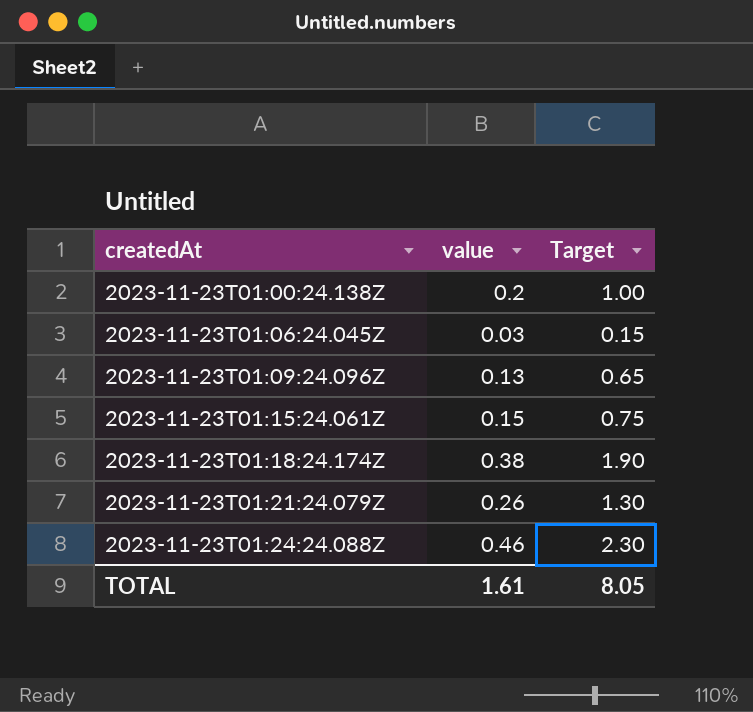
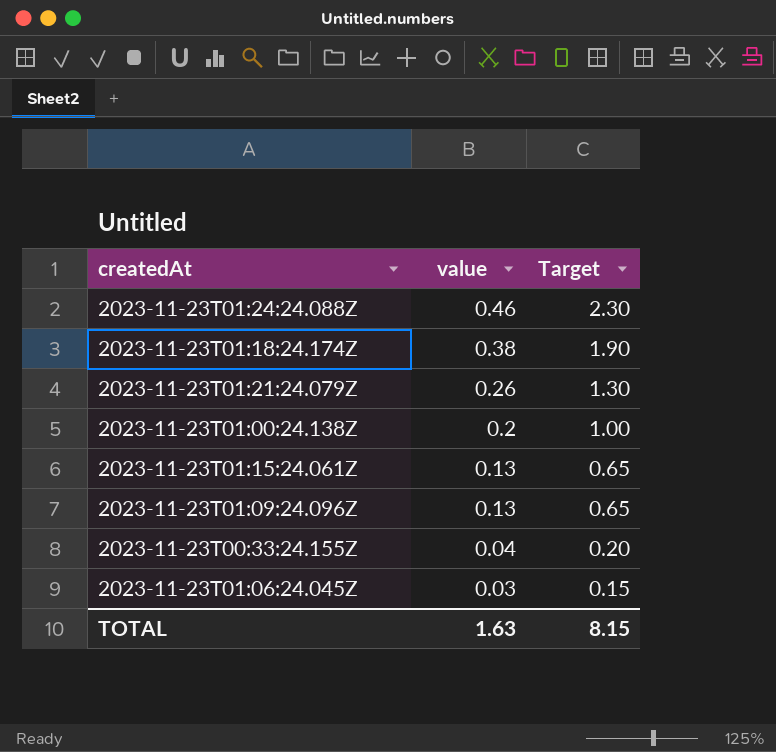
row order: createdAt ascending -> value descending
2023-11-23T01:15:24.061Z | value: 0.15 -> 0.13
2023-11-23T01:15:24.061Z | Target: 0.75 -> 0.65
row 2023-11-23T00:33:24.155Z: none -> 0.04 | 0.20
TOTAL | value: 1.61 -> 1.63
TOTAL | Target: 8.05 -> 8.15

